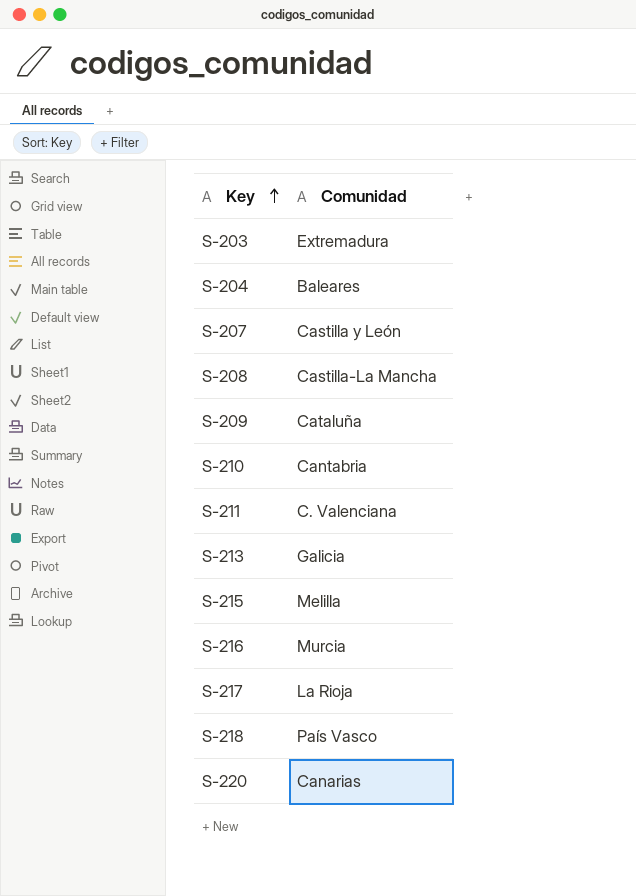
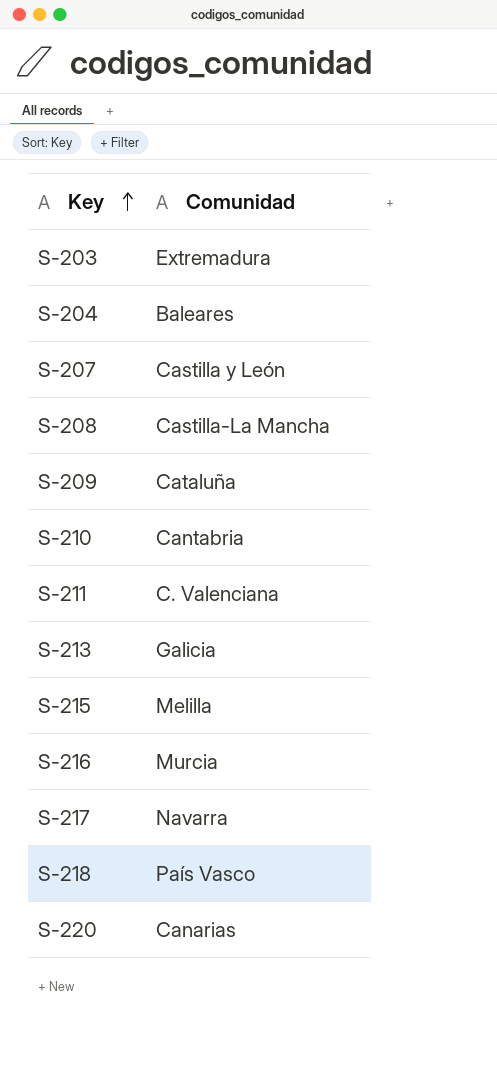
S-217 | Comunidad: La Rioja -> Navarra

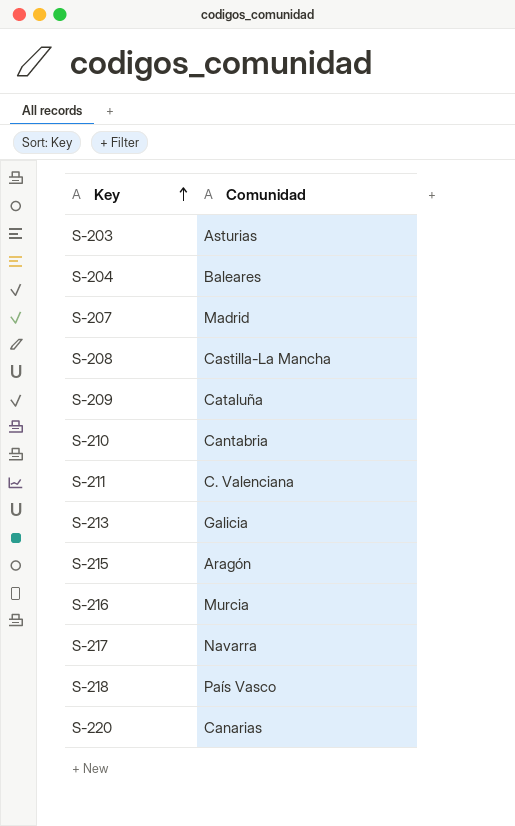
S-203 | Comunidad: Extremadura -> Asturias
S-207 | Comunidad: Castilla y León -> Madrid
S-215 | Comunidad: Melilla -> Aragón

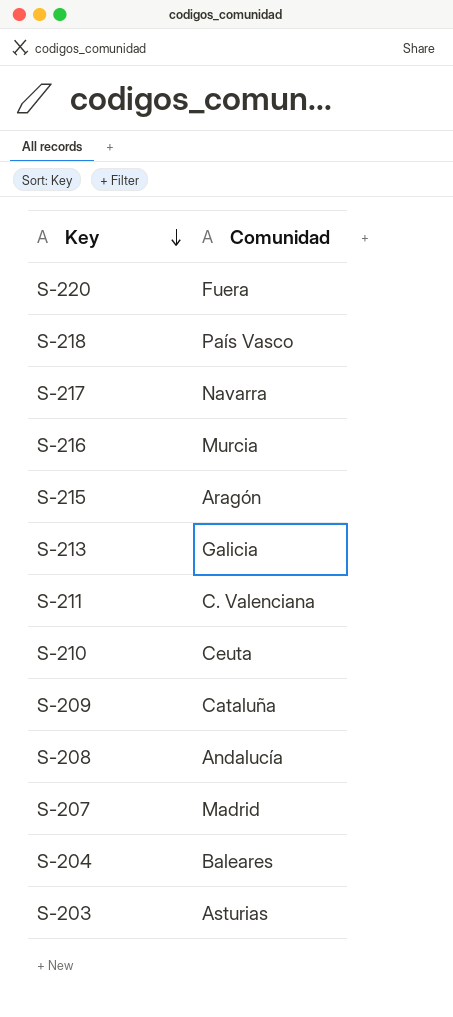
row order: Key ascending -> Key descending
S-220 | Comunidad: Canarias -> Fuera
S-210 | Comunidad: Cantabria -> Ceuta
S-208 | Comunidad: Castilla-La Mancha -> Andalucía

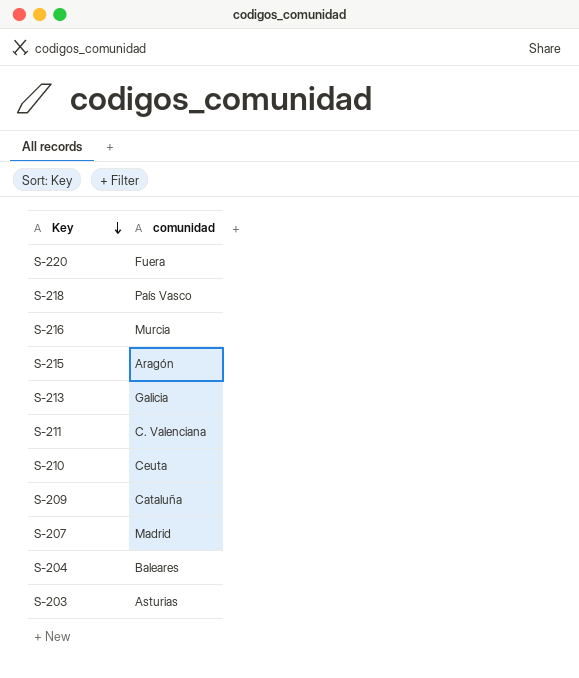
column name: Comunidad -> comunidad
row S-217: Navarra -> none
row S-208: Andalucía -> none

